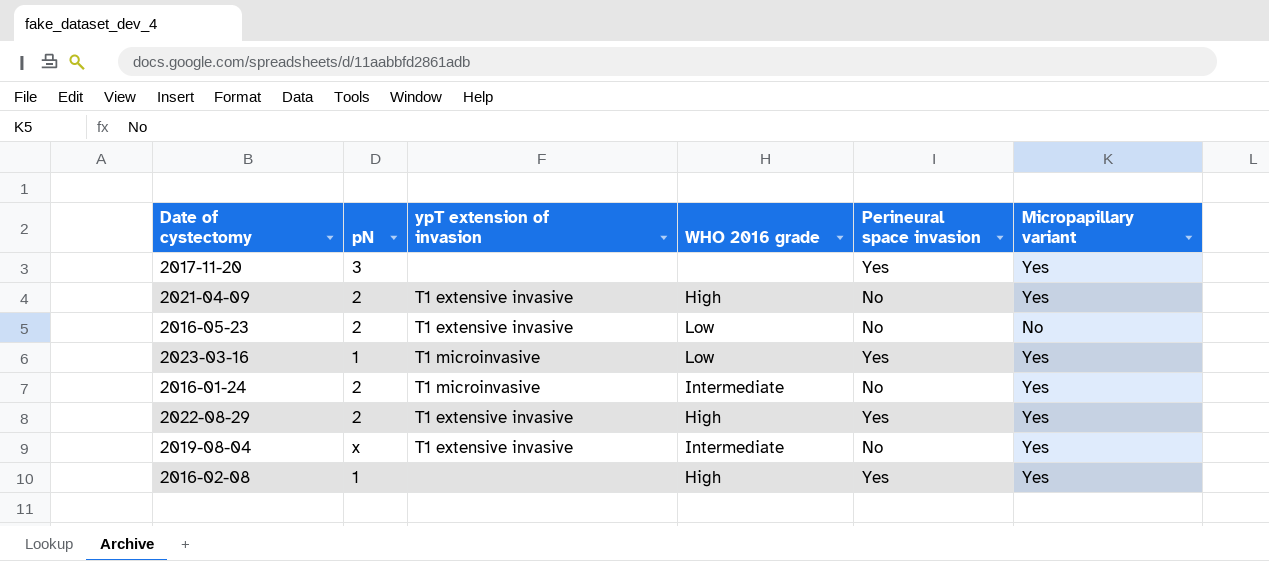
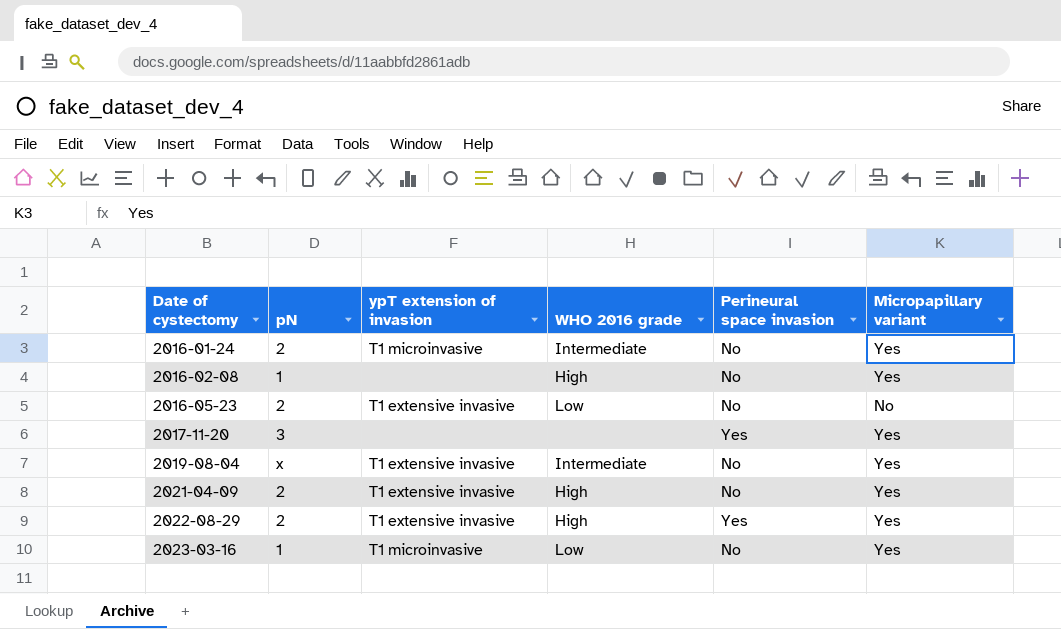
row order: none -> Date of cystectomy ascending
2016-02-08 | Perineural space invasion: Yes -> No
2023-03-16 | Perineural space invasion: Yes -> No

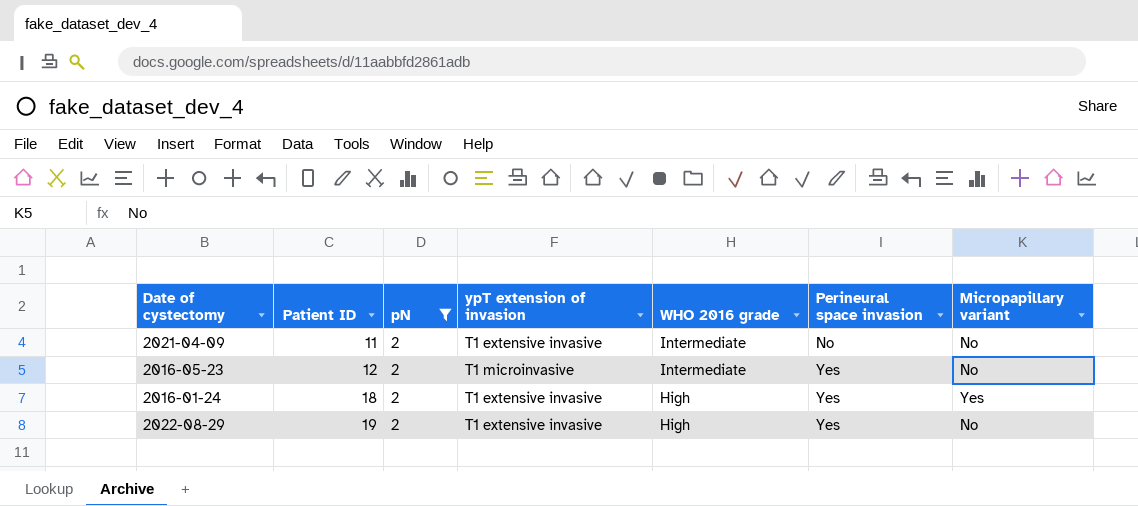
filter: none -> pN = 2
row order: Date of cystectomy ascending -> Patient ID ascending
column Patient ID | position: none -> 2
2021-04-09 | WHO 2016 grade: High -> Intermediate
2021-04-09 | Micropapillary variant: Yes -> No
2016-05-23 | ypT extension of invasion: T1 extensive invasive -> T1 microinvasive
2016-05-23 | WHO 2016 grade: Low -> Intermediate
2016-05-23 | Perineural space invasion: No -> Yes
2016-01-24 | ypT extension of invasion: T1 microinvasive -> T1 extensive invasive
2016-01-24 | WHO 2016 grade: Intermediate -> High
2016-01-24 | Perineural space invasion: No -> Yes
2022-08-29 | Micropapillary variant: Yes -> No

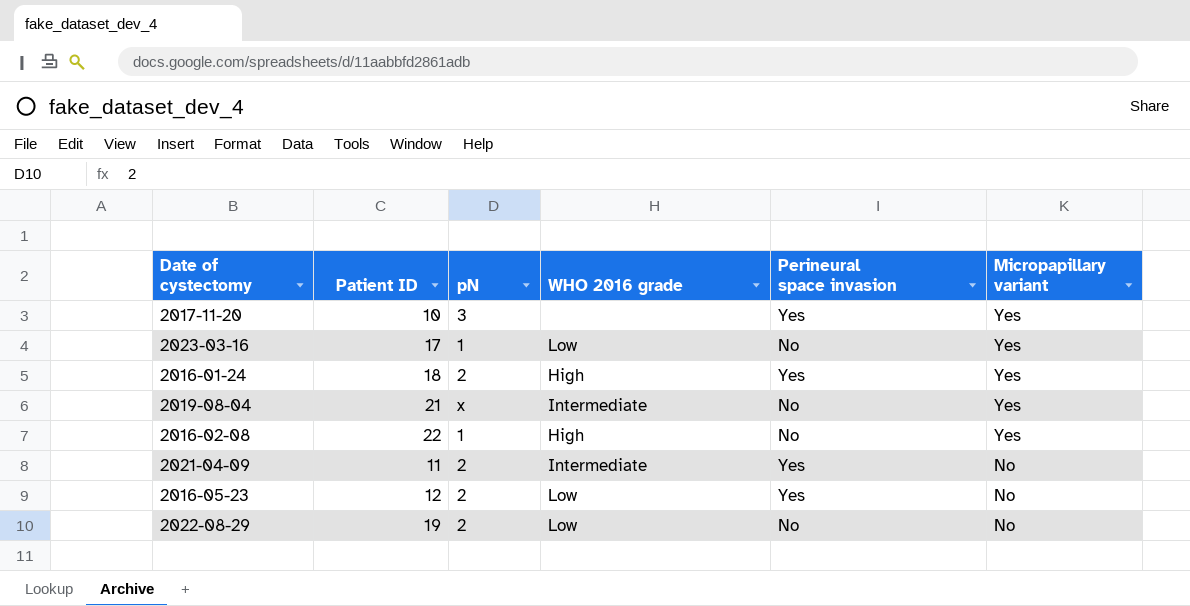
filter: pN = 2 -> none
row order: Patient ID ascending -> Micropapillary variant descending
column ypT extension of invasion | position: 4 -> none
2021-04-09 | Perineural space invasion: No -> Yes
2016-05-23 | WHO 2016 grade: Intermediate -> Low
2022-08-29 | WHO 2016 grade: High -> Low
2022-08-29 | Perineural space invasion: Yes -> No

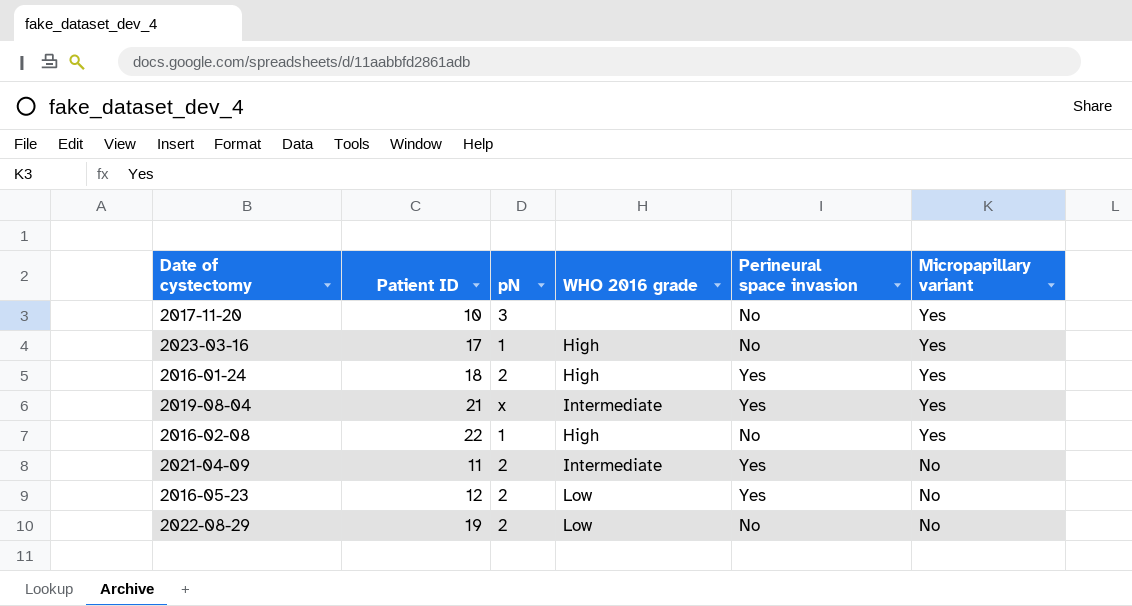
2017-11-20 | Perineural space invasion: Yes -> No
2023-03-16 | WHO 2016 grade: Low -> High
2019-08-04 | Perineural space invasion: No -> Yes

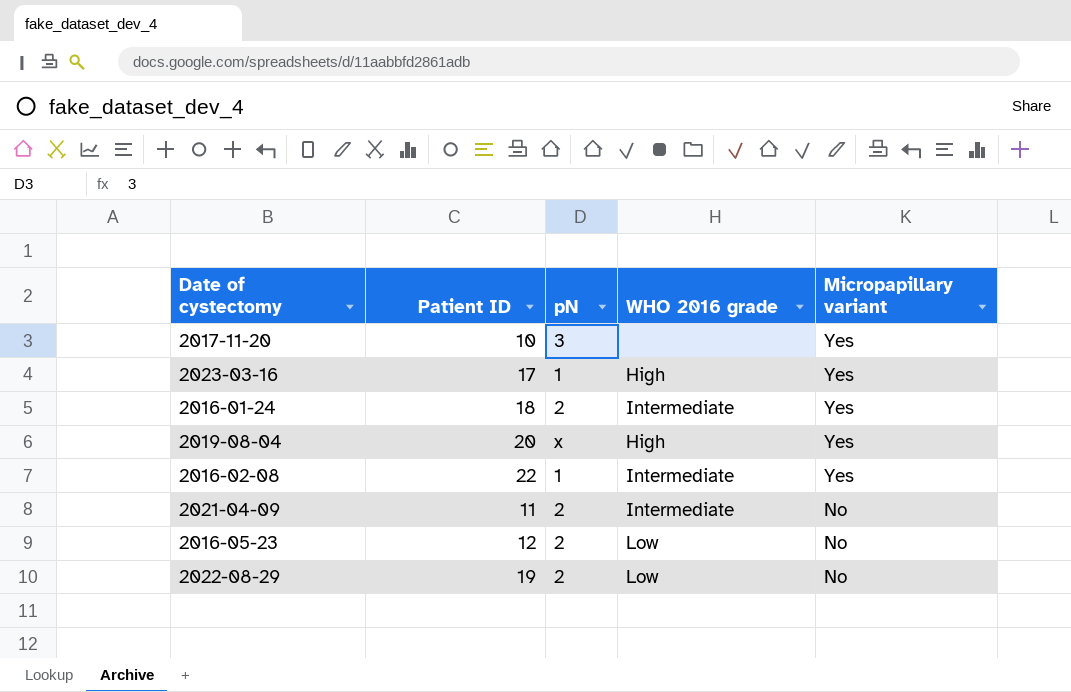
column Perineural space invasion | position: 5 -> none
2016-01-24 | WHO 2016 grade: High -> Intermediate
2019-08-04 | Patient ID: 21 -> 20
2019-08-04 | WHO 2016 grade: Intermediate -> High
2016-02-08 | WHO 2016 grade: High -> Intermediate

